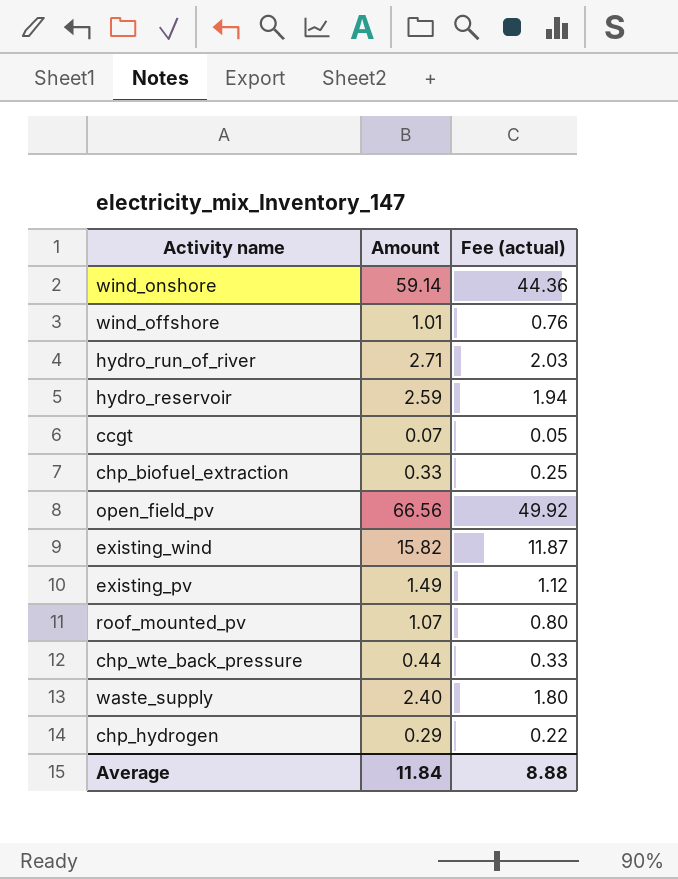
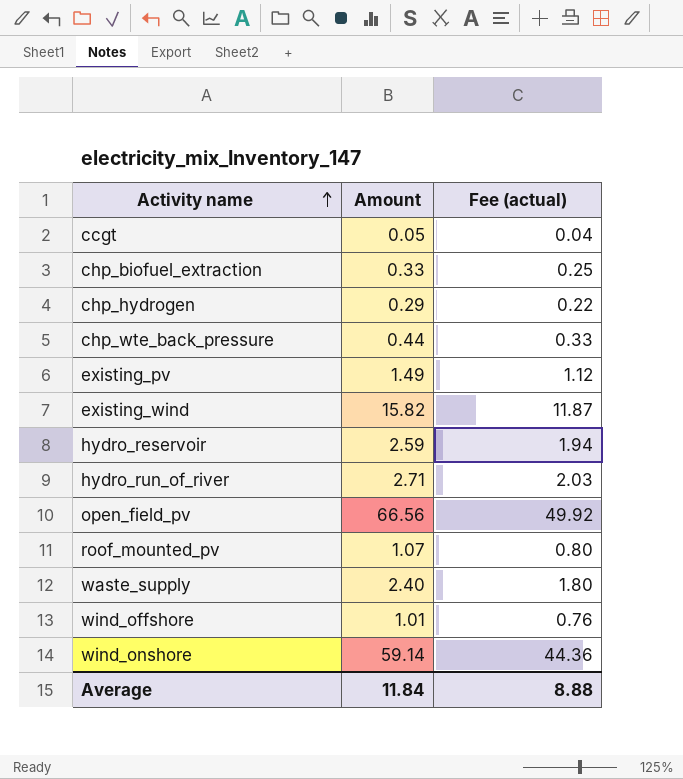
row order: none -> Activity name ascending
ccgt | Amount: 0.07 -> 0.05
ccgt | Fee (actual): 0.05 -> 0.04

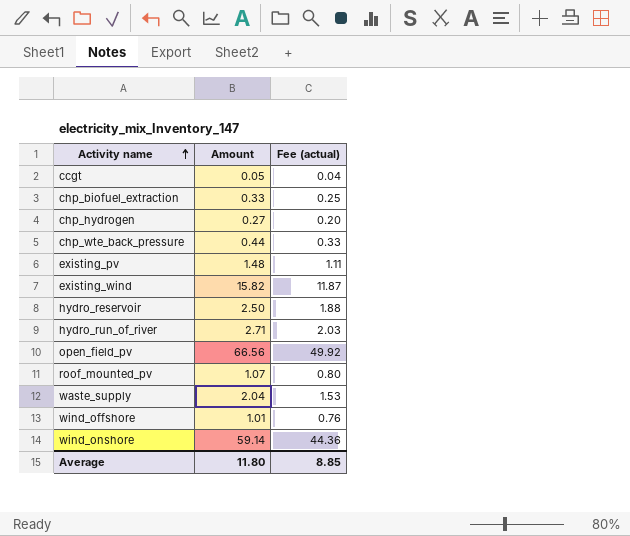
chp_hydrogen | Amount: 0.29 -> 0.27
chp_hydrogen | Fee (actual): 0.22 -> 0.20
existing_pv | Amount: 1.49 -> 1.48
existing_pv | Fee (actual): 1.12 -> 1.11
hydro_reservoir | Amount: 2.59 -> 2.50
hydro_reservoir | Fee (actual): 1.94 -> 1.88
waste_supply | Amount: 2.40 -> 2.04
waste_supply | Fee (actual): 1.80 -> 1.53
Average | Amount: 11.84 -> 11.80
Average | Fee (actual): 8.88 -> 8.85

